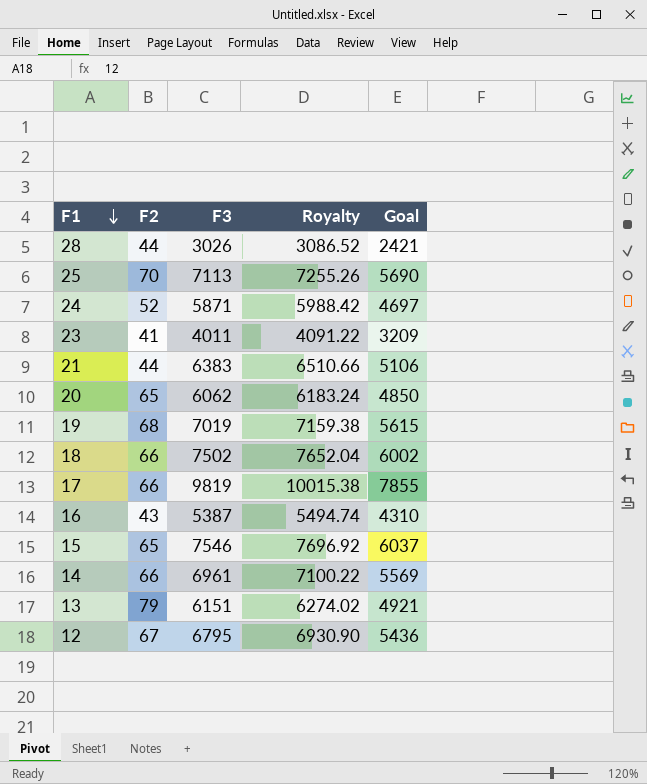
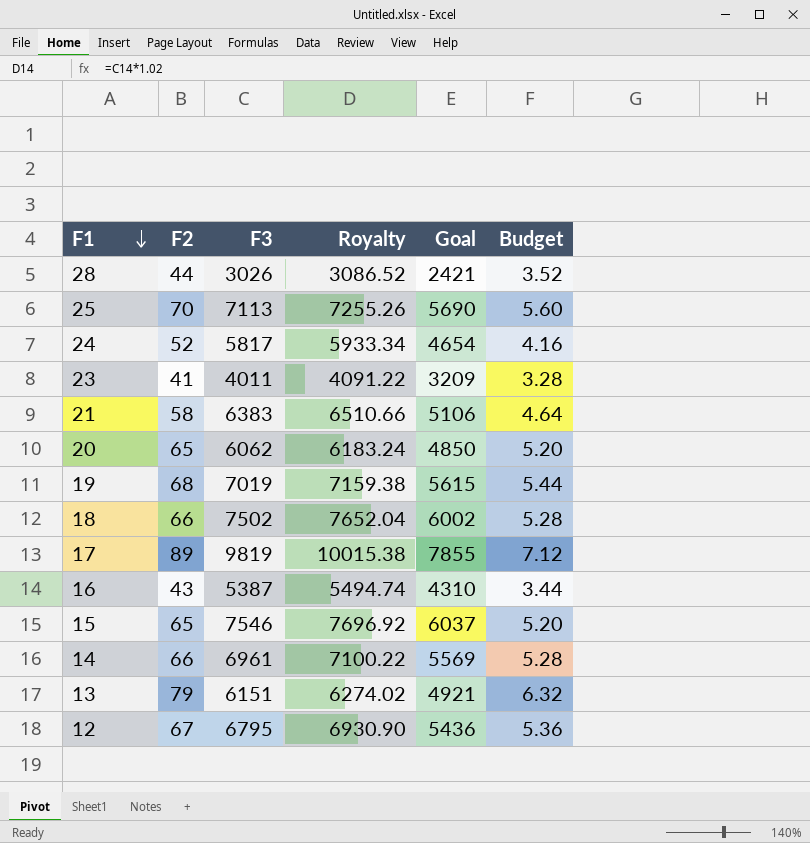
column Budget | formula: none -> [F2] * 0.08
24 | F3: 5871 -> 5817
24 | Royalty: 5988.42 -> 5933.34
24 | Goal: 4697 -> 4654
21 | F2: 44 -> 58
17 | F2: 66 -> 89

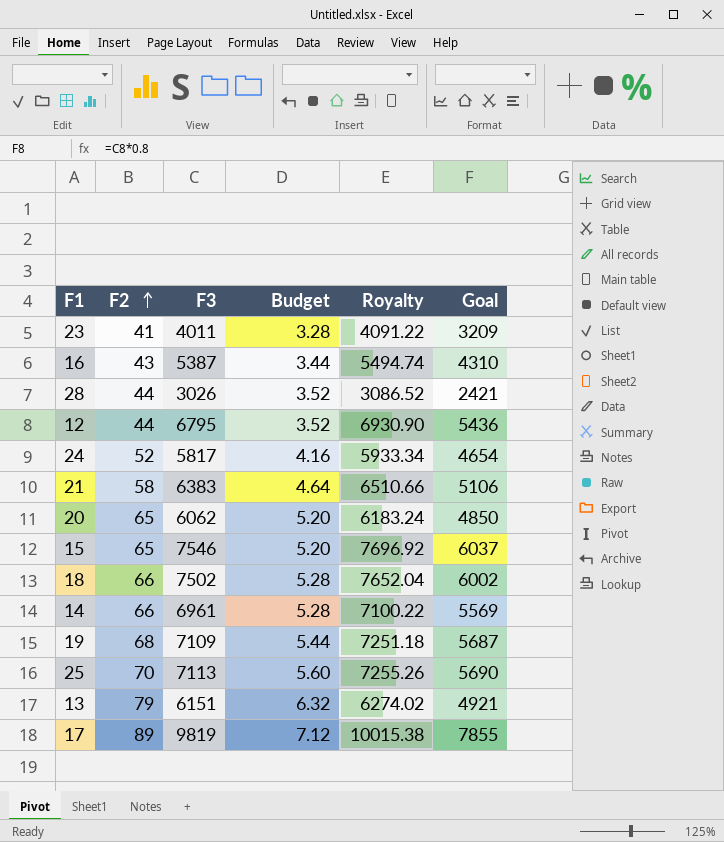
row order: F1 descending -> F2 ascending
column Budget | position: 6 -> 4
12 | F2: 67 -> 44
12 | Budget: 5.36 -> 3.52
19 | F3: 7019 -> 7109
19 | Royalty: 7159.38 -> 7251.18
19 | Goal: 5615 -> 5687

